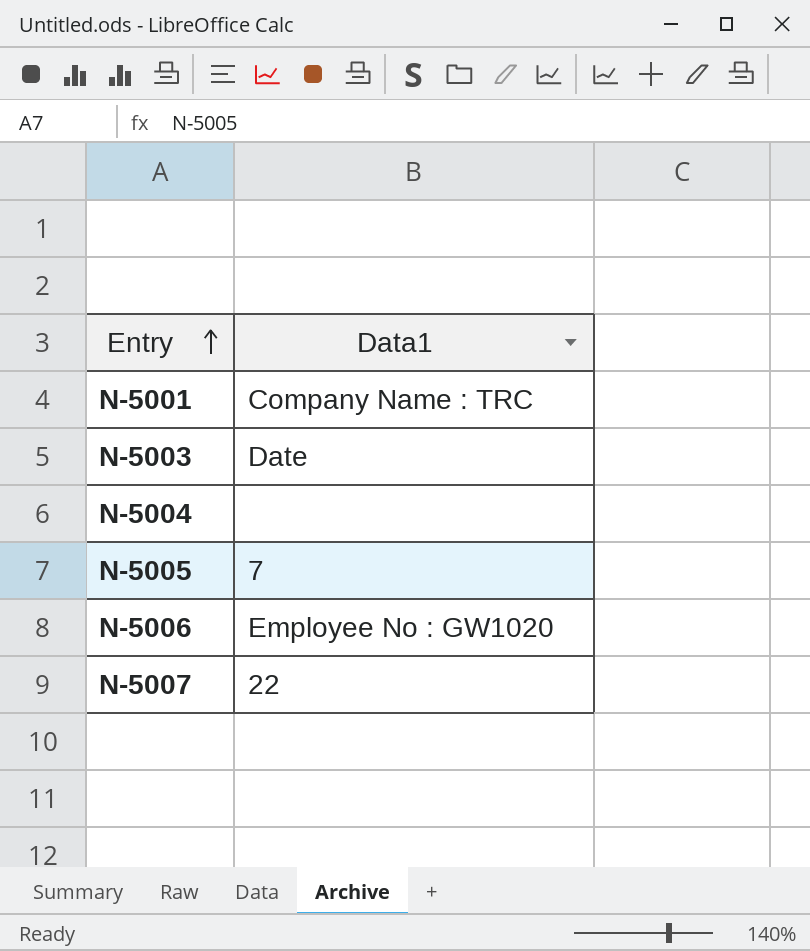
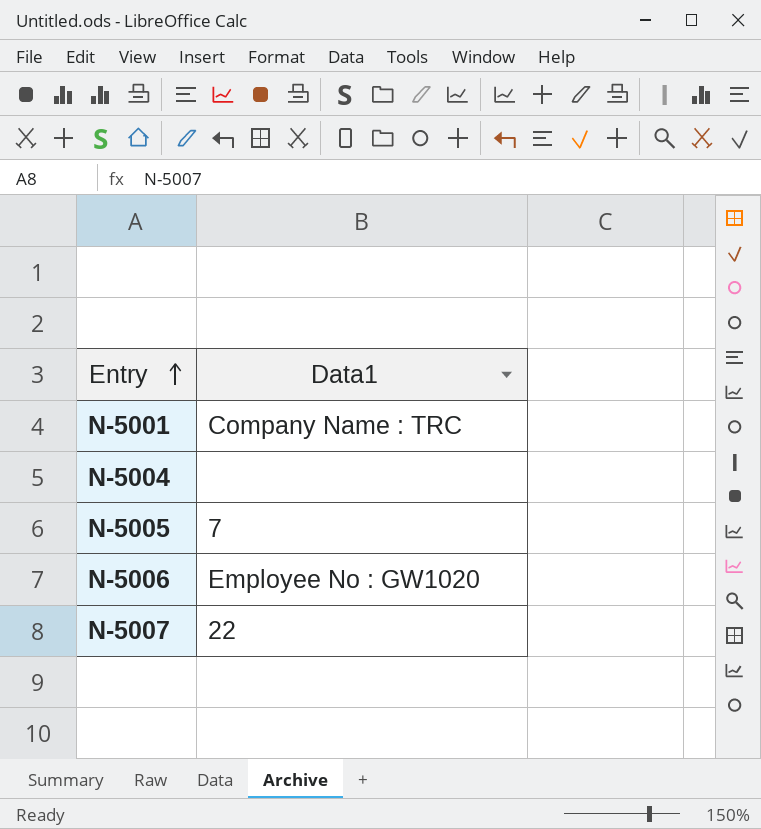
row N-5003: Date -> none

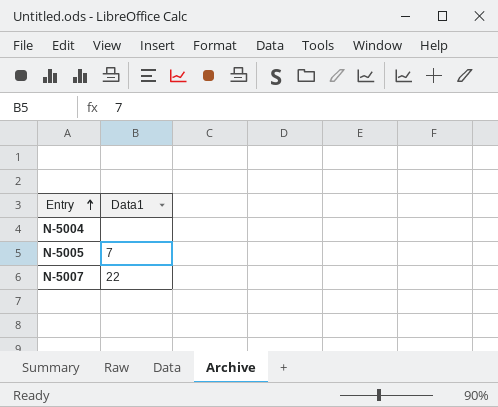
row N-5001: Company Name : TRC -> none
row N-5006: Employee No : GW1020 -> none

